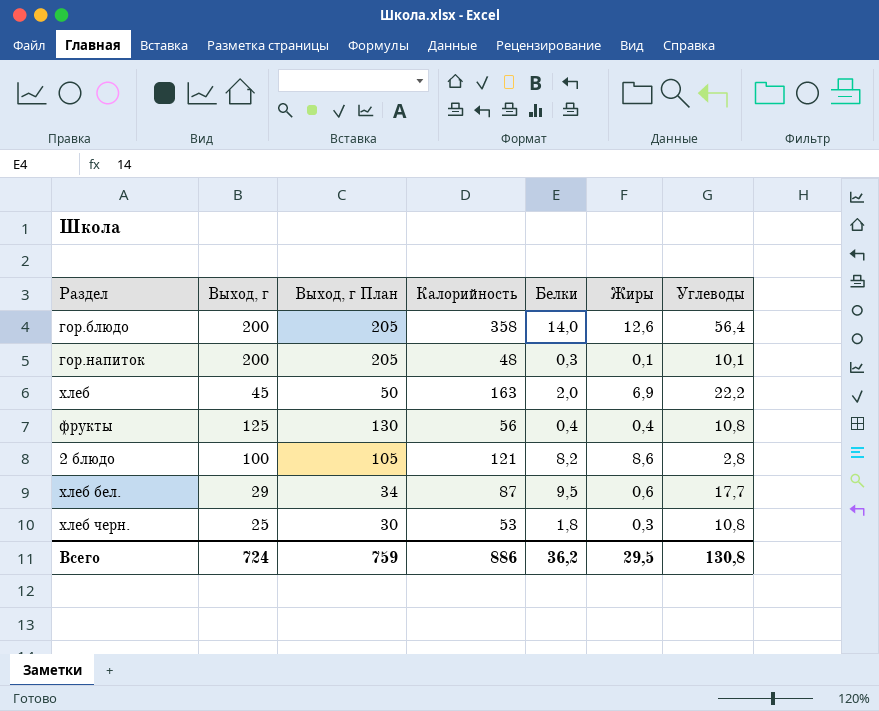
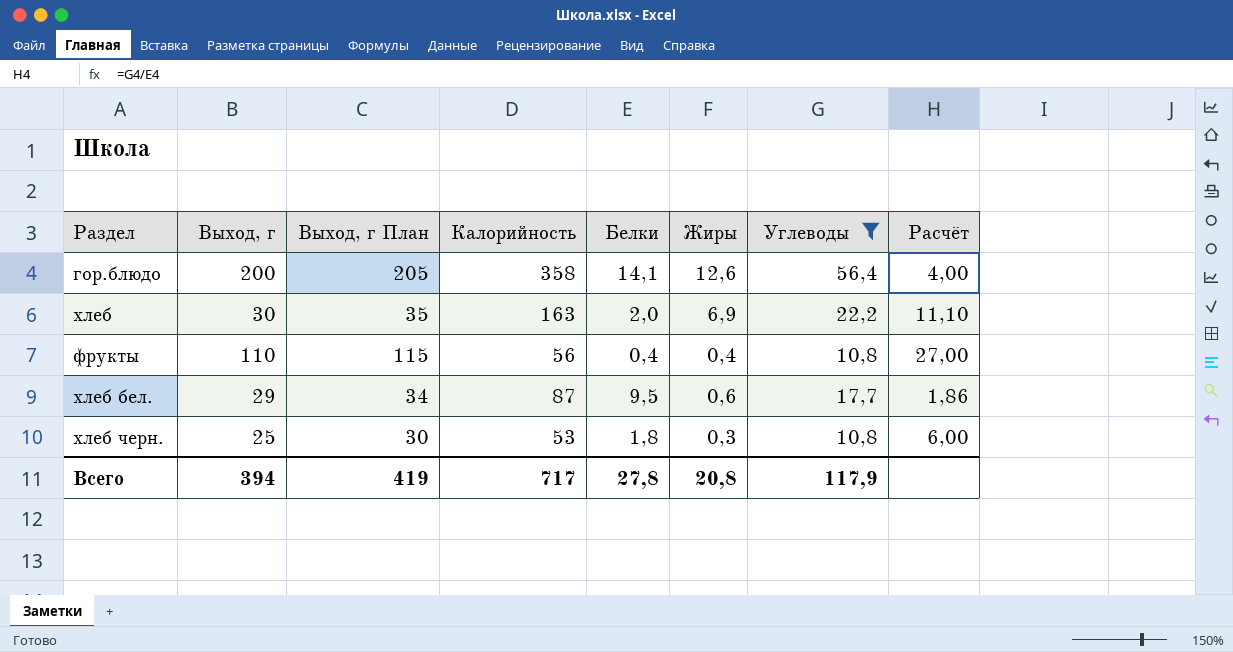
filter: none -> Углеводы >= 10,8
column Расчёт | formula: none -> [Углеводы] / [Белки]
гор.блюдо | Белки: 14,0 -> 14,1
хлеб | Выход, г: 45 -> 30
хлеб | Выход, г План: 50 -> 35
фрукты | Выход, г: 125 -> 110
фрукты | Выход, г План: 130 -> 115
Всего | Выход, г: 724 -> 394
Всего | Выход, г План: 759 -> 419
Всего | Калорийность: 886 -> 717
Всего | Белки: 36,2 -> 27,8
Всего | Жиры: 29,5 -> 20,8
Всего | Углеводы: 130,8 -> 117,9

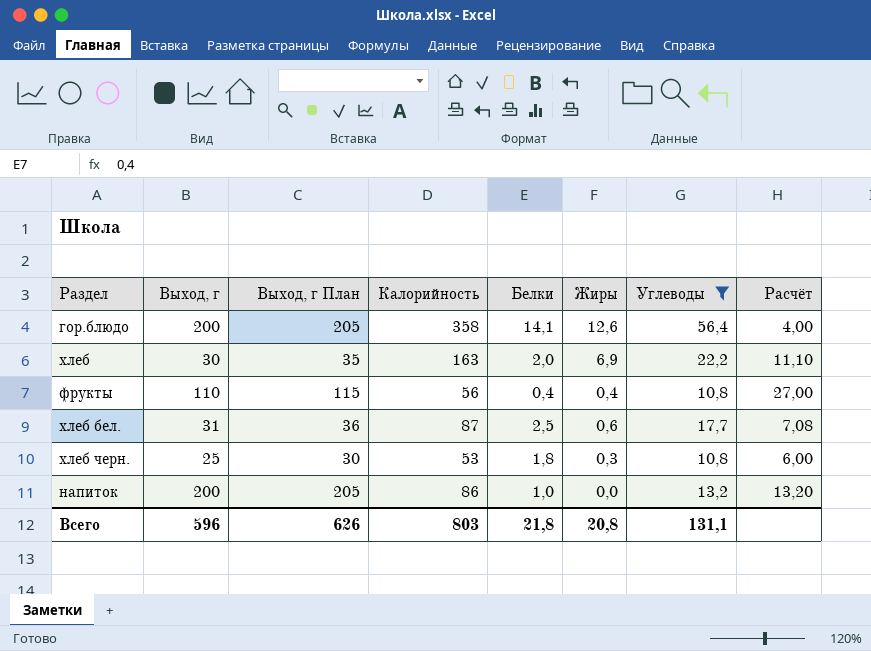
хлеб бел. | Выход, г: 29 -> 31
хлеб бел. | Выход, г План: 34 -> 36
хлеб бел. | Белки: 9,5 -> 2,5
хлеб бел. | Расчёт: 1,86 -> 7,08
row напиток: none -> 200 | 205 | 86 | 1,0 | 0,0 | 13,2 | 13,20
Всего | Выход, г: 394 -> 596
Всего | Выход, г План: 419 -> 626
Всего | Калорийность: 717 -> 803
Всего | Белки: 27,8 -> 21,8
Всего | Углеводы: 117,9 -> 131,1

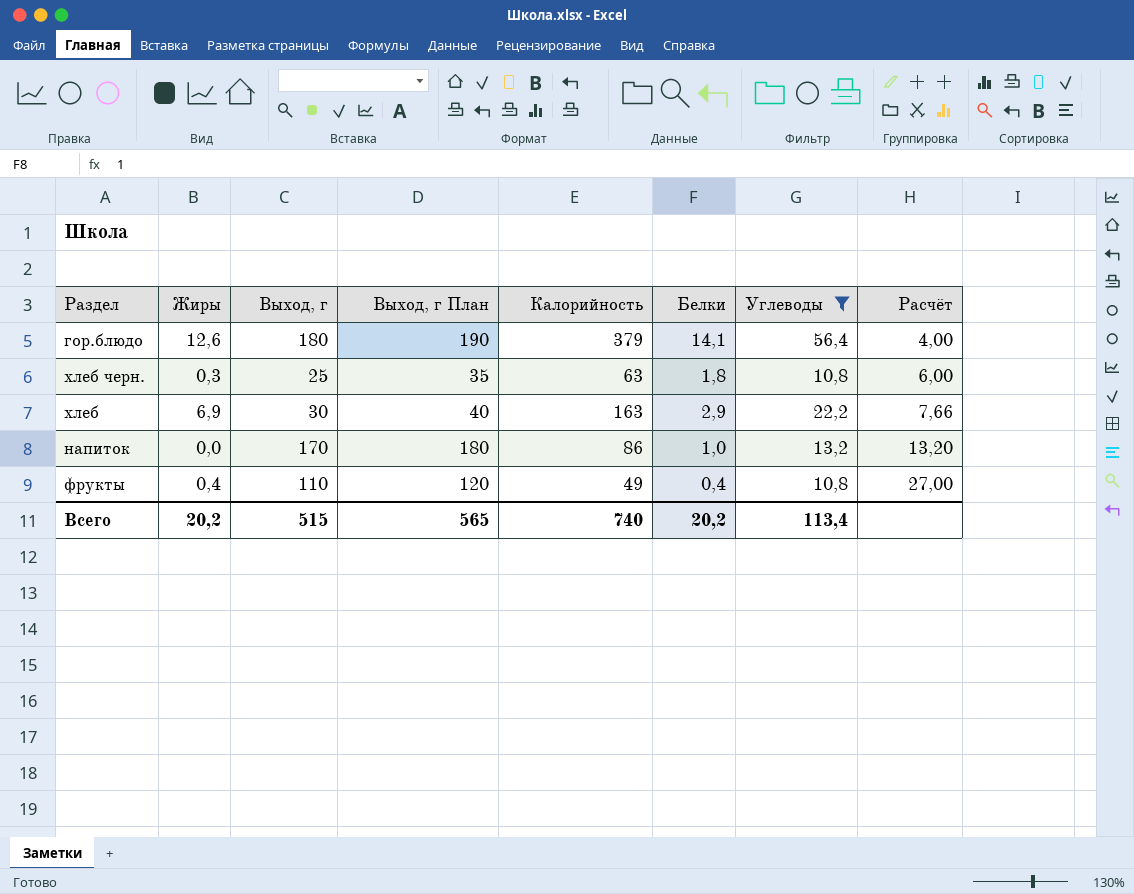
row order: none -> Расчёт ascending
column Жиры | position: 6 -> 2
column Выход, г План | formula: [Выход, г] + 5 -> [Выход, г] + 10
row хлеб бел.: 31 | 36 | 87 | 2,5 | 0,6 | 17,7 | 7,08 -> none
гор.блюдо | Выход, г: 200 -> 180
гор.блюдо | Калорийность: 358 -> 379
хлеб черн. | Калорийность: 53 -> 63
хлеб | Белки: 2,0 -> 2,9
хлеб | Расчёт: 11,10 -> 7,66
напиток | Выход, г: 200 -> 170
фрукты | Калорийность: 56 -> 49
Всего | Жиры: 20,8 -> 20,2
Всего | Выход, г: 596 -> 515
Всего | Выход, г План: 626 -> 565
Всего | Калорийность: 803 -> 740
Всего | Белки: 21,8 -> 20,2
Всего | Углеводы: 131,1 -> 113,4

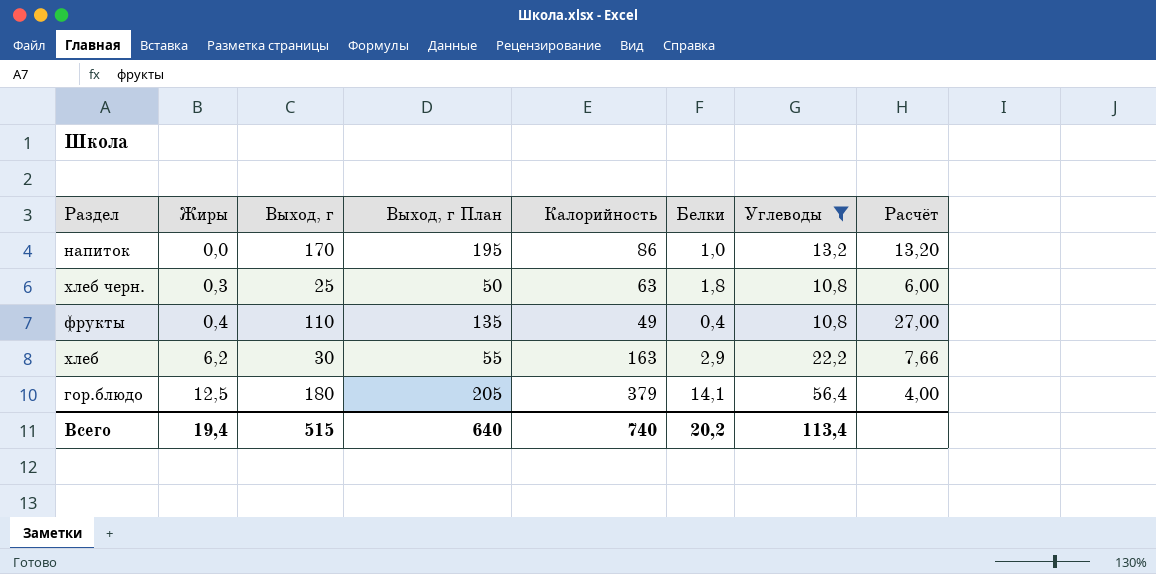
row order: Расчёт ascending -> Жиры ascending
column Выход, г План | formula: [Выход, г] + 10 -> [Выход, г] + 25
хлеб | Жиры: 6,9 -> 6,2
гор.блюдо | Жиры: 12,6 -> 12,5
Всего | Жиры: 20,2 -> 19,4
Всего | Выход, г План: 565 -> 640

